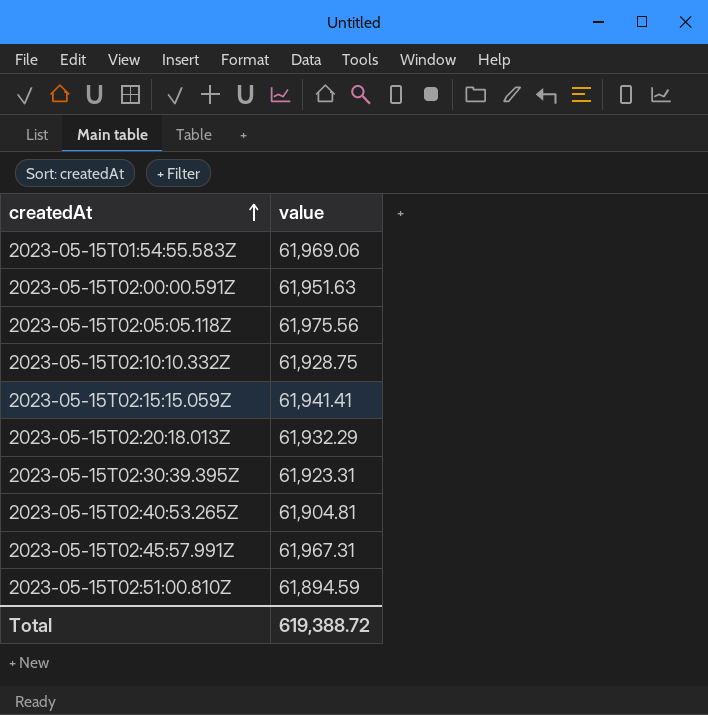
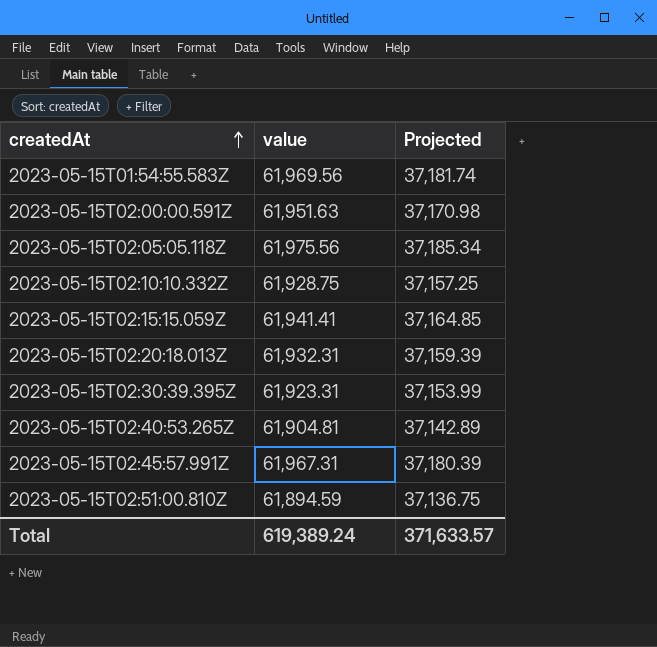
column Projected | formula: none -> [value] * 0.6
2023-05-15T01:54:55.583Z | value: 61,969.06 -> 61,969.56
2023-05-15T02:20:18.013Z | value: 61,932.29 -> 61,932.31
Total | value: 619,388.72 -> 619,389.24

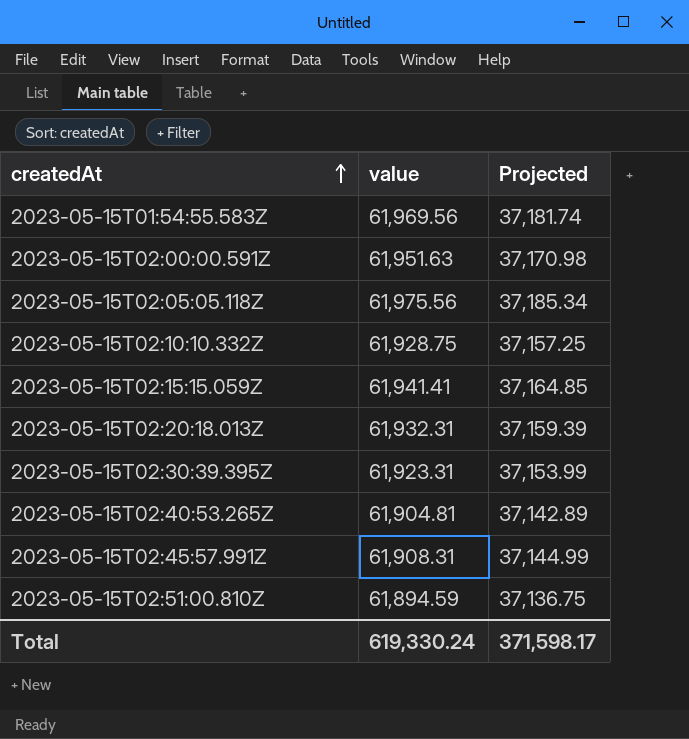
2023-05-15T02:45:57.991Z | value: 61,967.31 -> 61,908.31
2023-05-15T02:45:57.991Z | Projected: 37,180.39 -> 37,144.99
Total | value: 619,389.24 -> 619,330.24
Total | Projected: 371,633.57 -> 371,598.17

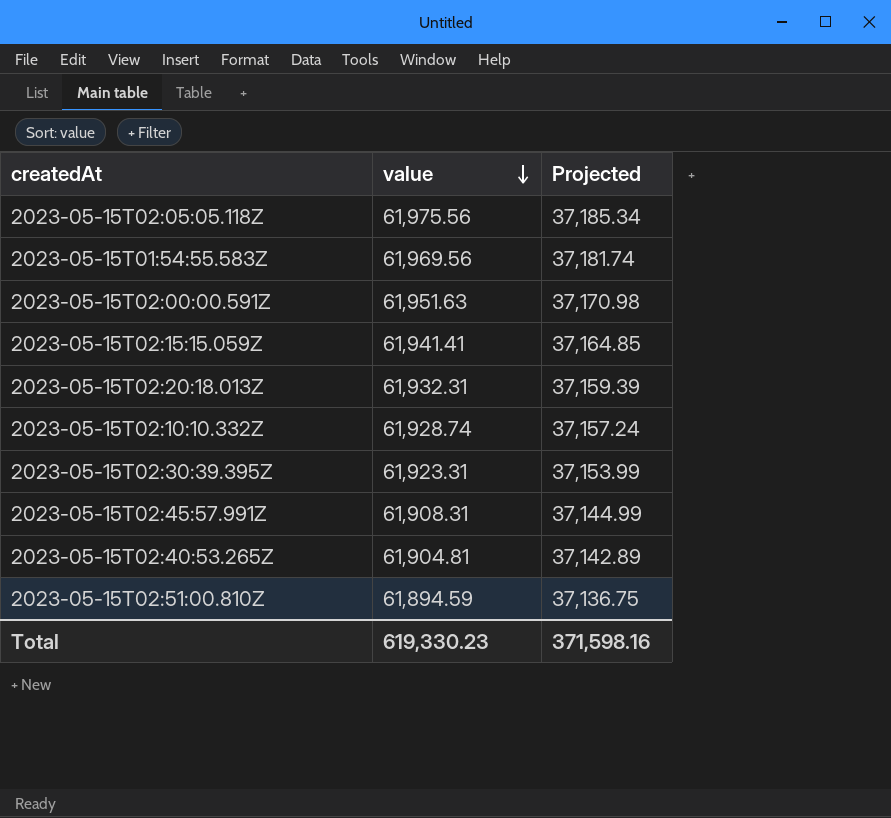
row order: createdAt ascending -> value descending
2023-05-15T02:10:10.332Z | value: 61,928.75 -> 61,928.74
2023-05-15T02:10:10.332Z | Projected: 37,157.25 -> 37,157.24
Total | value: 619,330.24 -> 619,330.23
Total | Projected: 371,598.17 -> 371,598.16

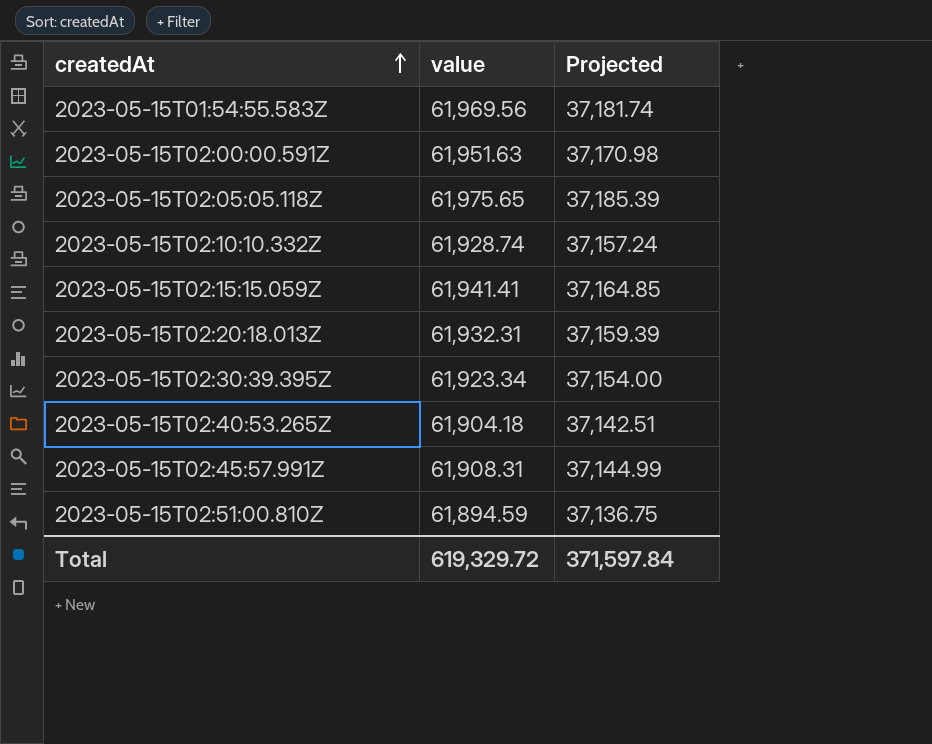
row order: value descending -> createdAt ascending
2023-05-15T02:05:05.118Z | value: 61,975.56 -> 61,975.65
2023-05-15T02:05:05.118Z | Projected: 37,185.34 -> 37,185.39
2023-05-15T02:30:39.395Z | value: 61,923.31 -> 61,923.34
2023-05-15T02:30:39.395Z | Projected: 37,153.99 -> 37,154.00
2023-05-15T02:40:53.265Z | value: 61,904.81 -> 61,904.18
2023-05-15T02:40:53.265Z | Projected: 37,142.89 -> 37,142.51
Total | value: 619,330.23 -> 619,329.72
Total | Projected: 371,598.16 -> 371,597.84

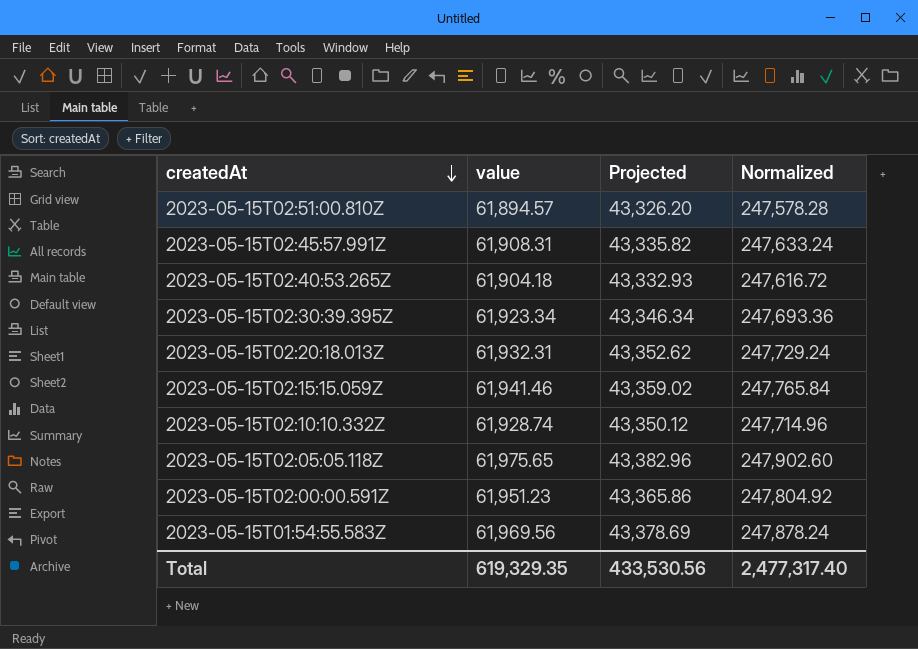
row order: createdAt ascending -> createdAt descending
column Projected | formula: [value] * 0.6 -> [value] * 0.7
column Normalized | formula: none -> [value] * 4
2023-05-15T02:51:00.810Z | value: 61,894.59 -> 61,894.57
2023-05-15T02:15:15.059Z | value: 61,941.41 -> 61,941.46
2023-05-15T02:00:00.591Z | value: 61,951.63 -> 61,951.23
Total | value: 619,329.72 -> 619,329.35
Total | Projected: 371,597.84 -> 433,530.56

